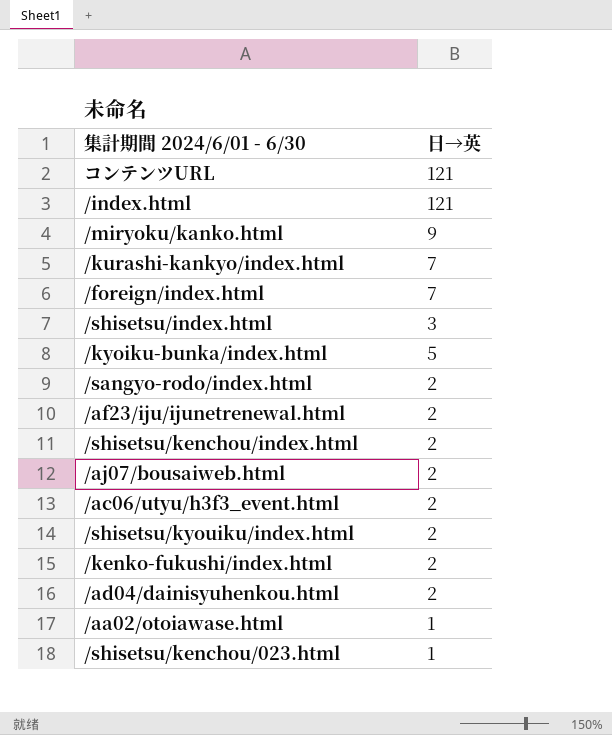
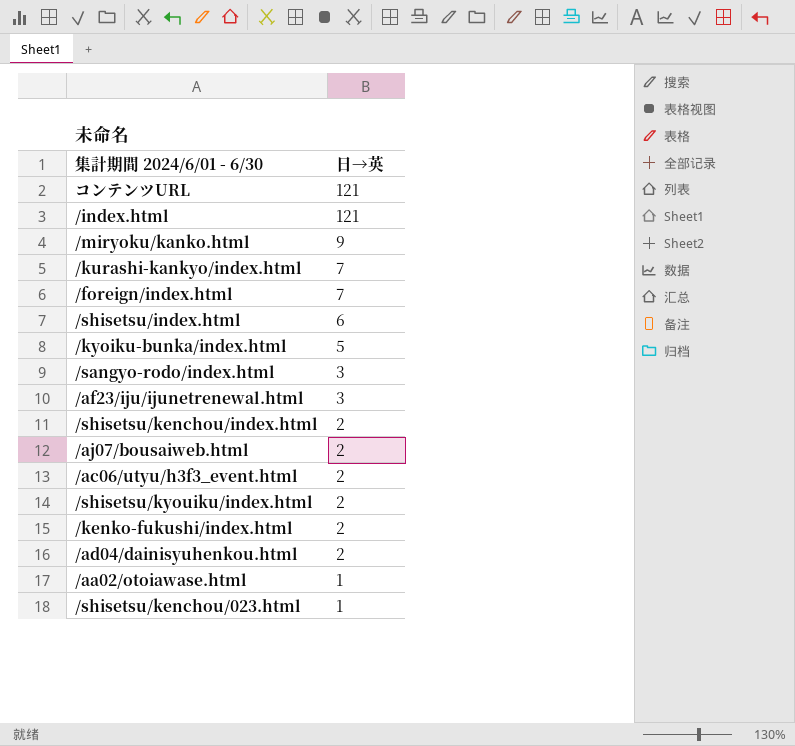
/shisetsu/index.html | 日→英: 3 -> 6
/sangyo-rodo/index.html | 日→英: 2 -> 3
/af23/iju/ijunetrenewal.html | 日→英: 2 -> 3

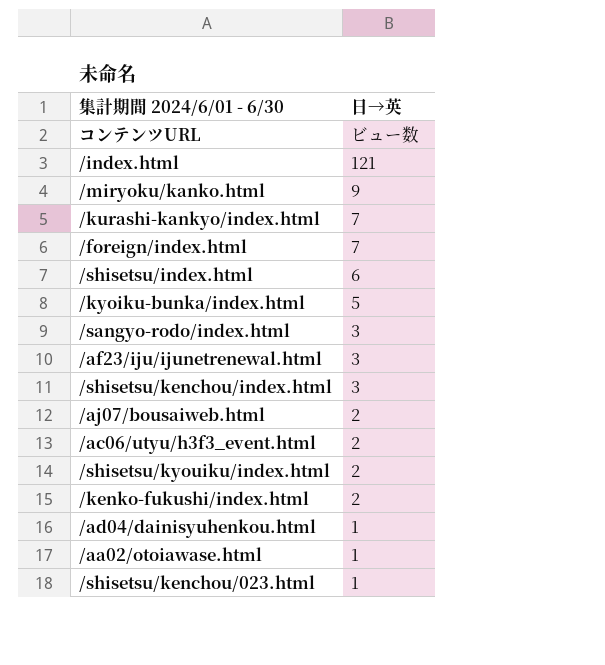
コンテンツURL | 日→英: 121 -> ビュー数
/shisetsu/kenchou/index.html | 日→英: 2 -> 3
/ad04/dainisyuhenkou.html | 日→英: 2 -> 1

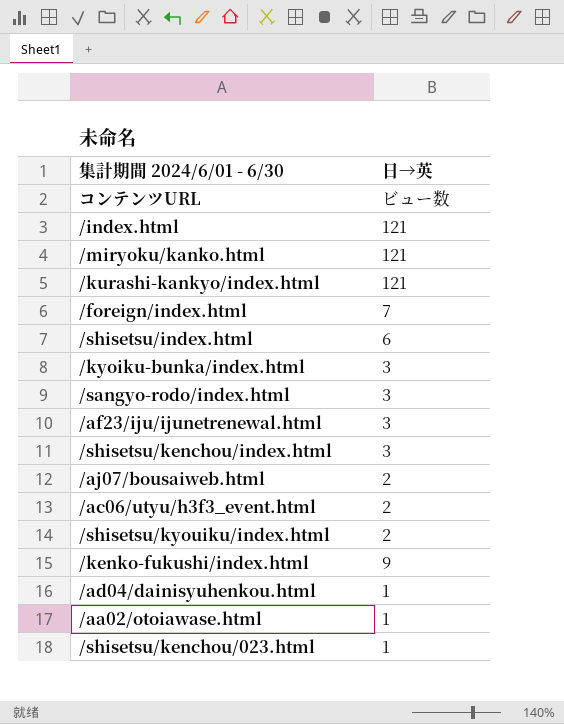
/miryoku/kanko.html | 日→英: 9 -> 121
/kurashi-kankyo/index.html | 日→英: 7 -> 121
/kyoiku-bunka/index.html | 日→英: 5 -> 3
/kenko-fukushi/index.html | 日→英: 2 -> 9

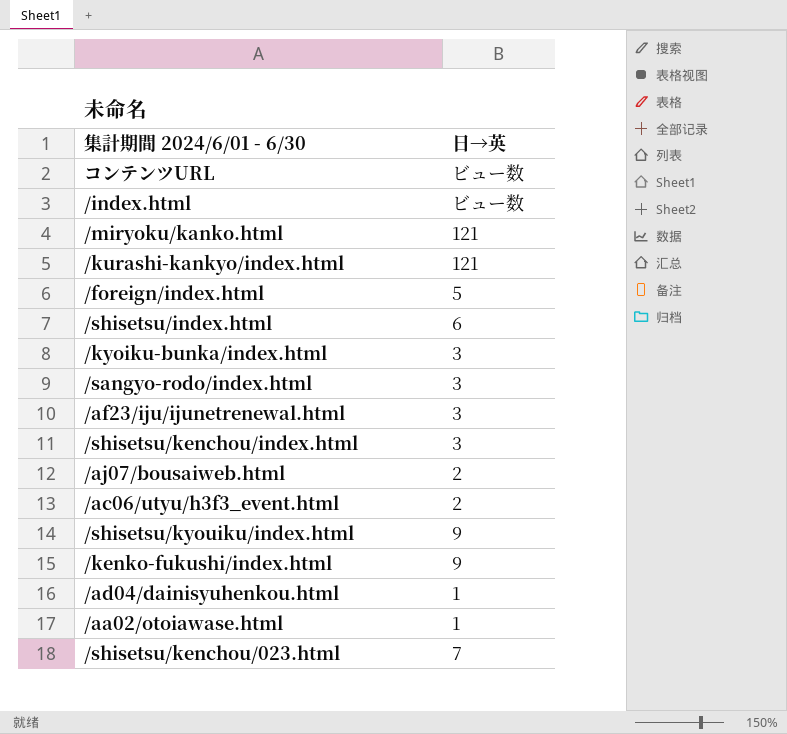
/index.html | 日→英: 121 -> ビュー数
/foreign/index.html | 日→英: 7 -> 5
/shisetsu/kyouiku/index.html | 日→英: 2 -> 9
/shisetsu/kenchou/023.html | 日→英: 1 -> 7

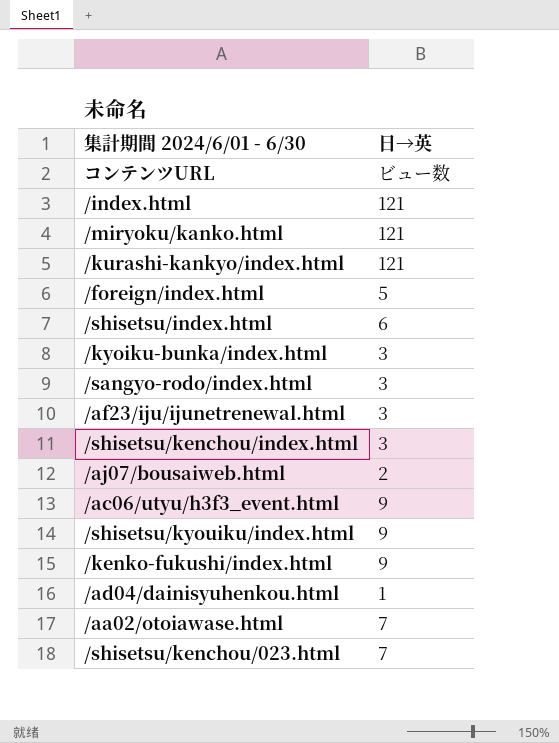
/index.html | 日→英: ビュー数 -> 121
/ac06/utyu/h3f3_event.html | 日→英: 2 -> 9
/aa02/otoiawase.html | 日→英: 1 -> 7

